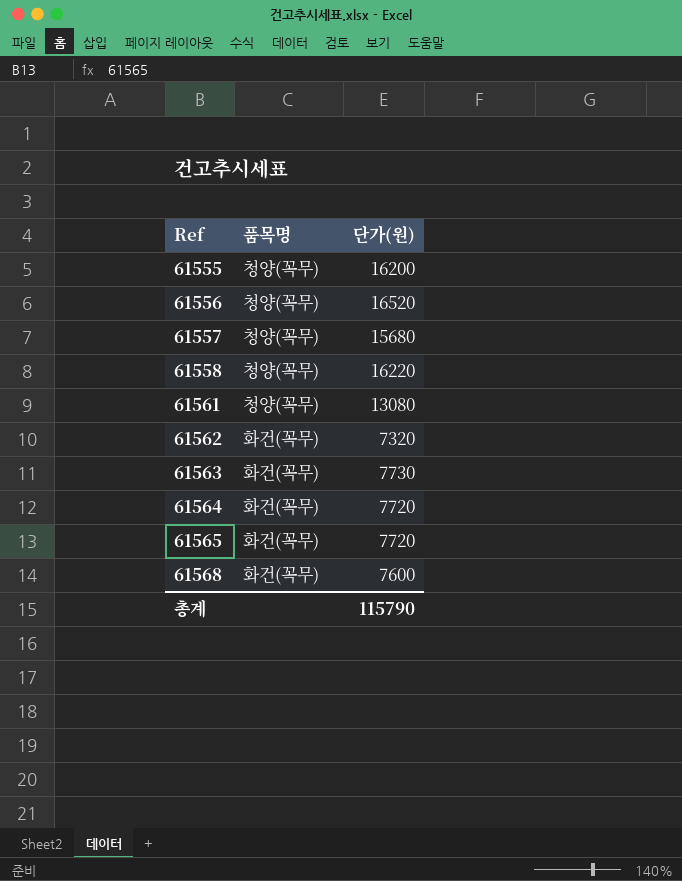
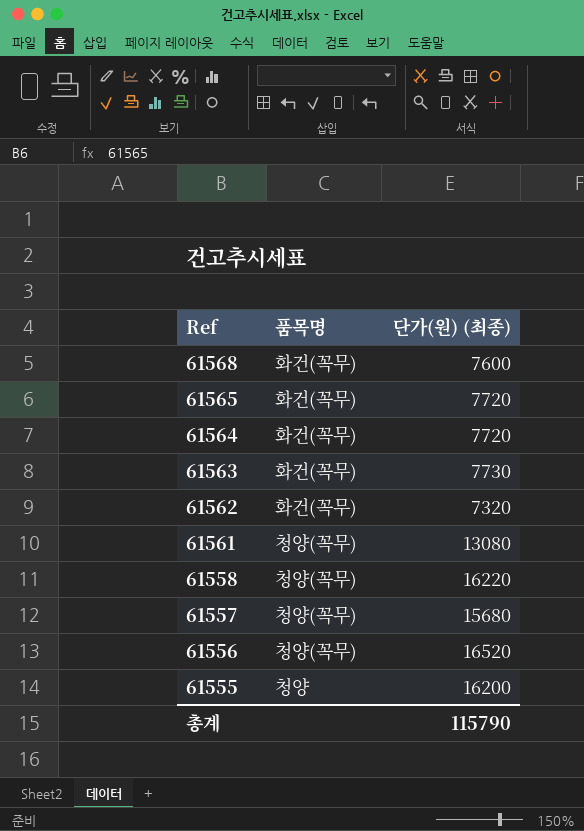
row order: Ref ascending -> Ref descending
column name: 단가(원) -> 단가(원) (최종)
61555 | 품목명: 청양(꼭무) -> 청양

